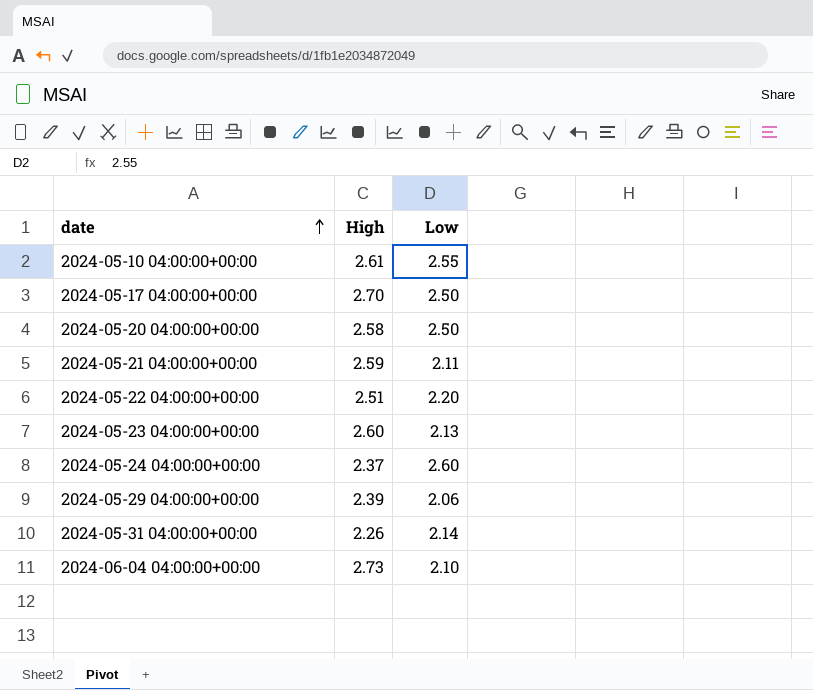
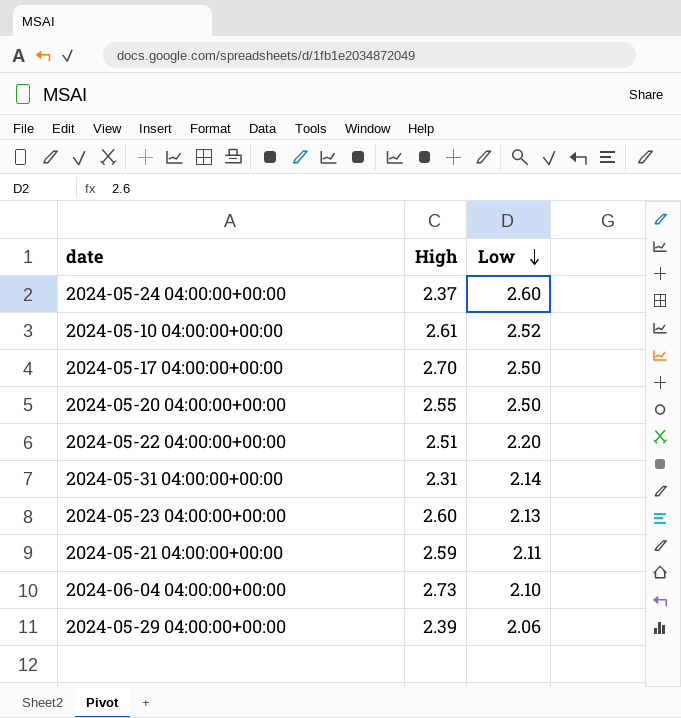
row order: date ascending -> Low descending
2024-05-10 04:00:00+00:00 | Low: 2.55 -> 2.52
2024-05-20 04:00:00+00:00 | High: 2.58 -> 2.55
2024-05-31 04:00:00+00:00 | High: 2.26 -> 2.31

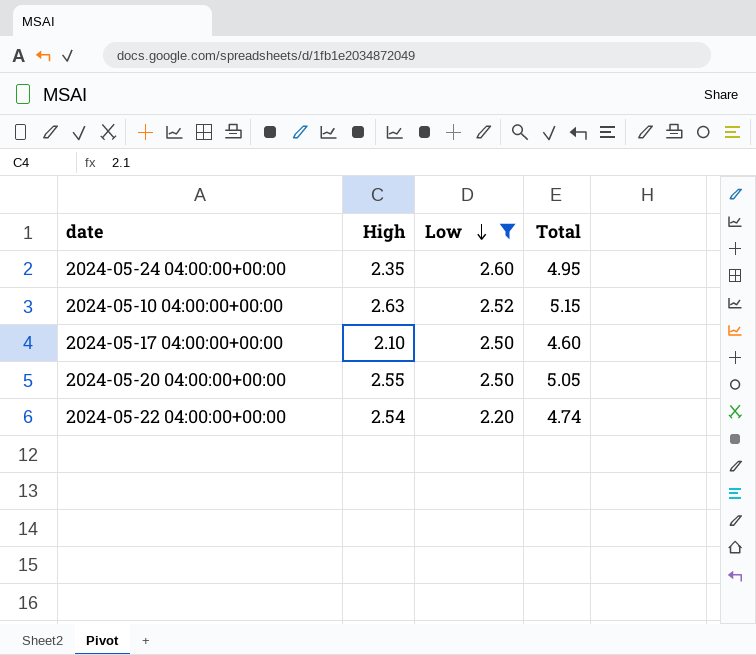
filter: none -> Low >= 2.20
column Total | formula: none -> [High] + [Low]
2024-05-24 04:00:00+00:00 | High: 2.37 -> 2.35
2024-05-10 04:00:00+00:00 | High: 2.61 -> 2.63
2024-05-17 04:00:00+00:00 | High: 2.70 -> 2.10
2024-05-22 04:00:00+00:00 | High: 2.51 -> 2.54

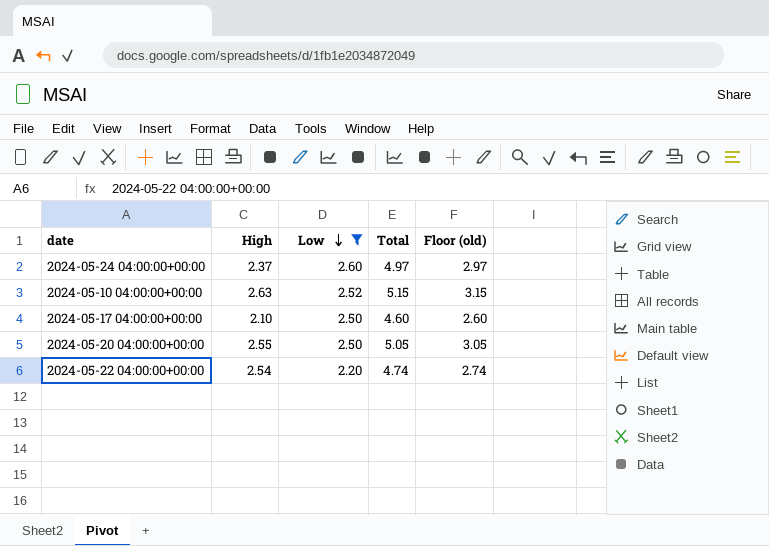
column Floor (old) | formula: none -> [Total] - 2
2024-05-24 04:00:00+00:00 | High: 2.35 -> 2.37
2024-05-24 04:00:00+00:00 | Total: 4.95 -> 4.97

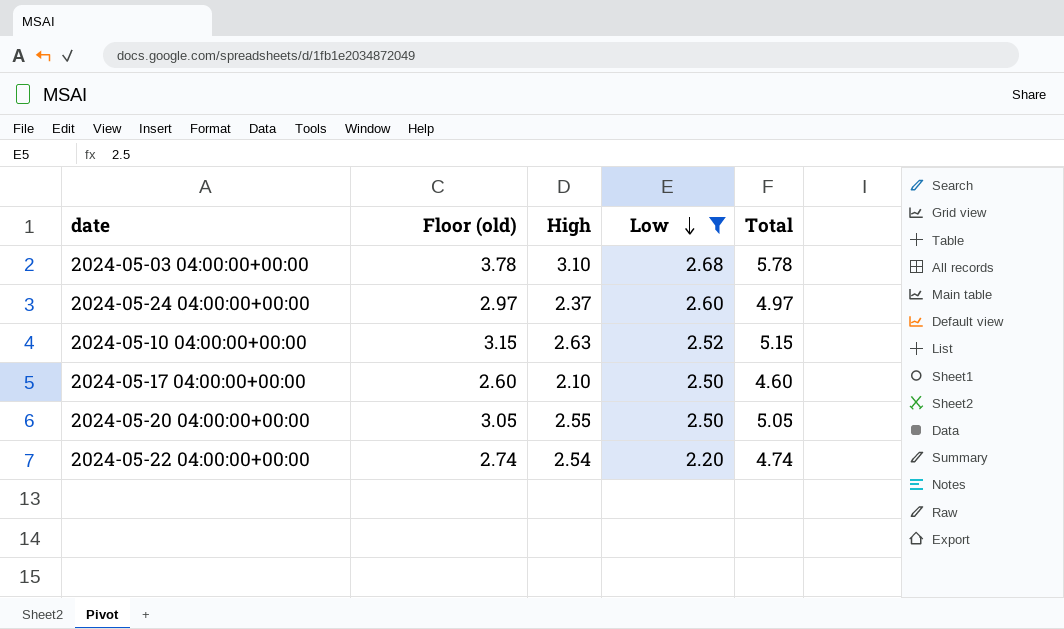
column Floor (old) | position: 5 -> 2
row 2024-05-03 04:00:00+00:00: none -> 3.78 | 3.10 | 2.68 | 5.78

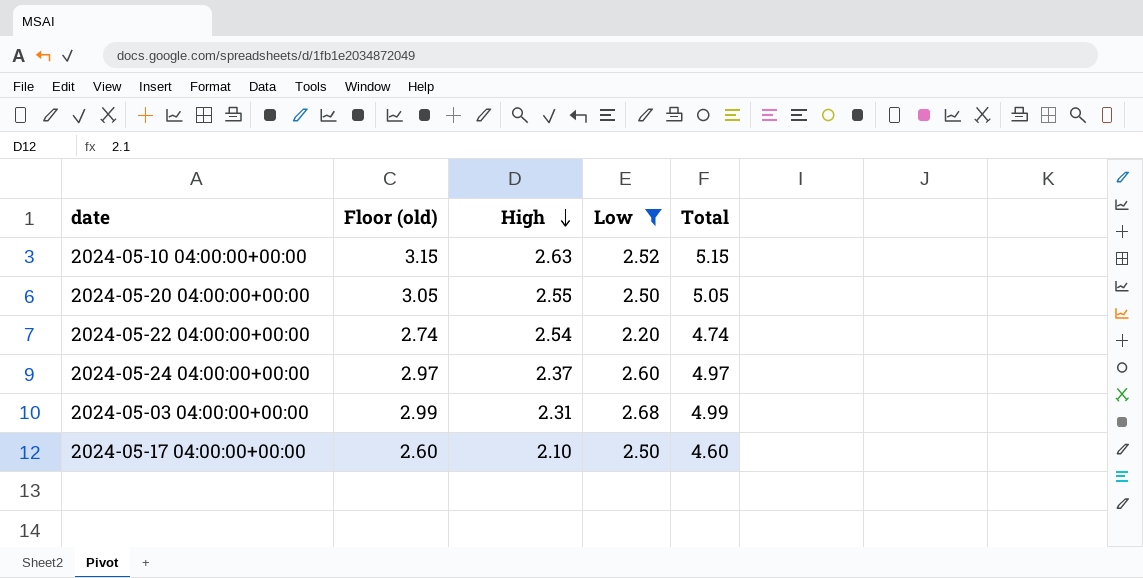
row order: Low descending -> High descending
2024-05-03 04:00:00+00:00 | Floor (old): 3.78 -> 2.99
2024-05-03 04:00:00+00:00 | High: 3.10 -> 2.31
2024-05-03 04:00:00+00:00 | Total: 5.78 -> 4.99

